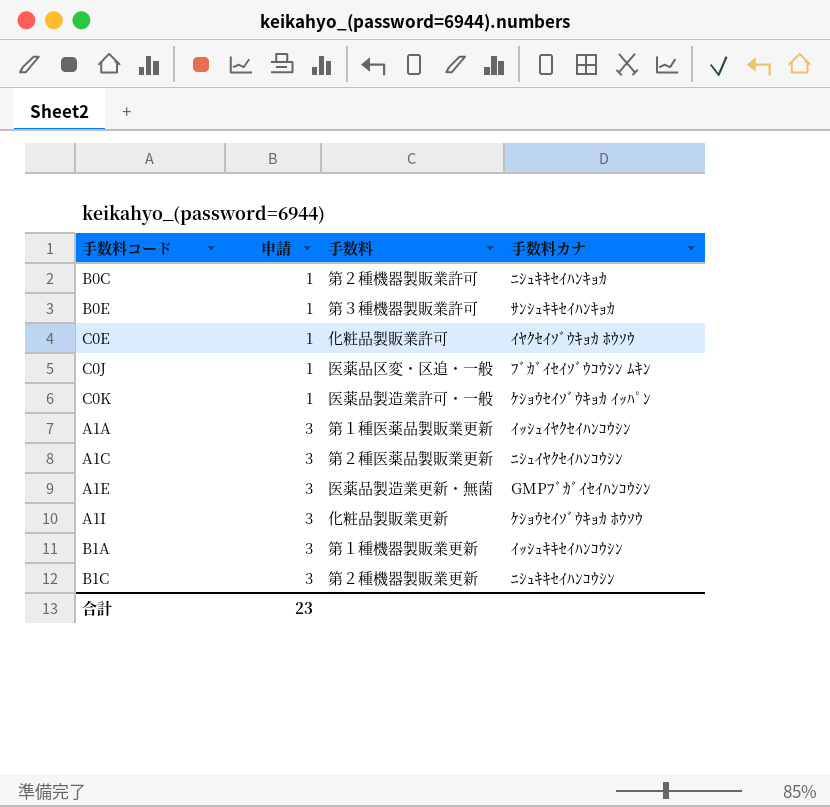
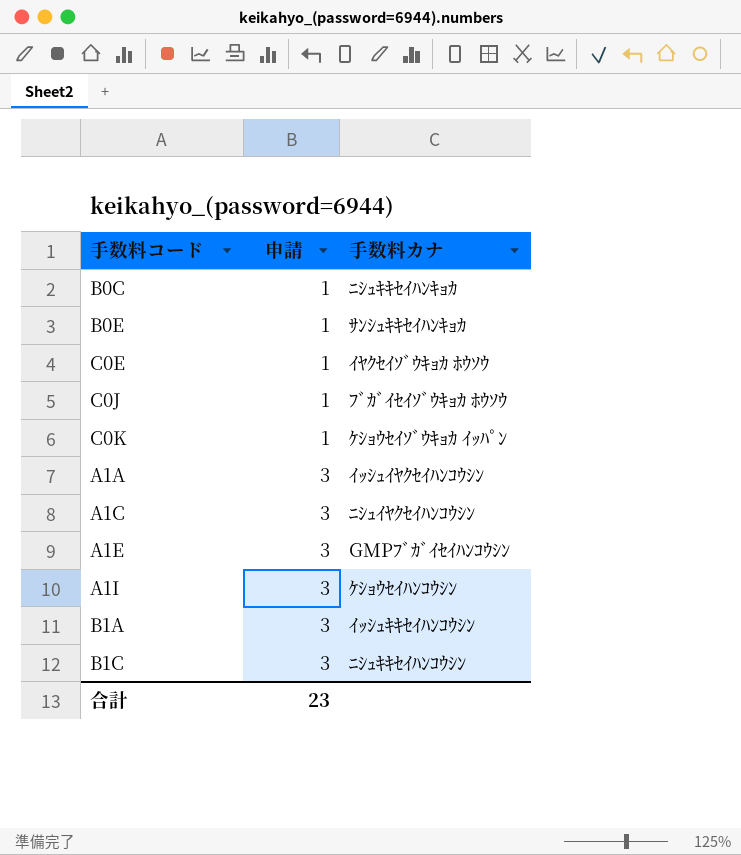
column 手数料 | position: 3 -> none
C0J | 手数料カナ: ﾌﾞｶﾞｲｾｲｿﾞｳｺｳｼﾝ ﾑｷﾝ -> ﾌﾞｶﾞｲｾｲｿﾞｳｷｮｶ ﾎｳｿｳ
A1I | 手数料カナ: ｹｼｮｳｾｲｿﾞｳｷｮｶ ﾎｳｿｳ -> ｹｼｮｳｾｲﾊﾝｺｳｼﾝ

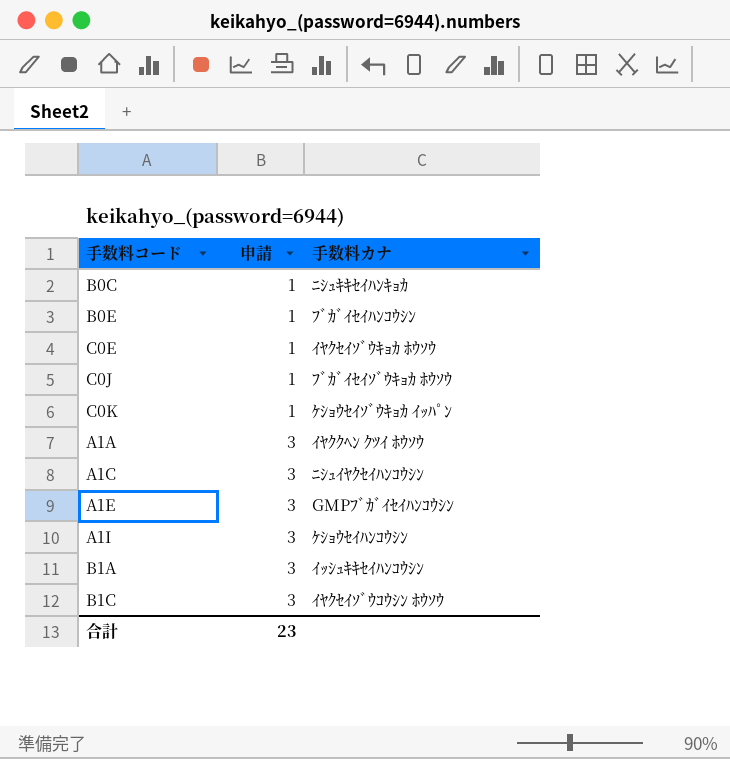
B0E | 手数料カナ: ｻﾝｼｭｷｷｾｲﾊﾝｷｮｶ -> ﾌﾞｶﾞｲｾｲﾊﾝｺｳｼﾝ
A1A | 手数料カナ: ｲｯｼｭｲﾔｸｾｲﾊﾝｺｳｼﾝ -> ｲﾔｸｸﾍﾝ ｸﾂｲ ﾎｳｿｳ
B1C | 手数料カナ: ﾆｼｭｷｷｾｲﾊﾝｺｳｼﾝ -> ｲﾔｸｾｲｿﾞｳｺｳｼﾝ ﾎｳｿｳ

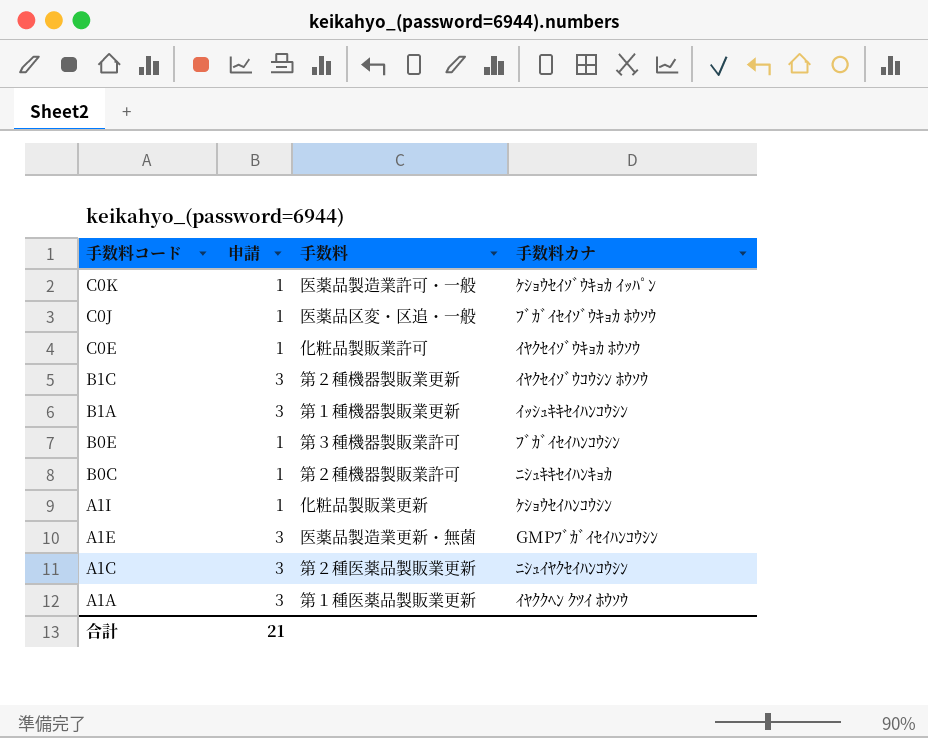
row order: 申請 ascending -> 手数料コード descending
column 手数料 | position: none -> 3
A1I | 申請: 3 -> 1
合計 | 申請: 23 -> 21

